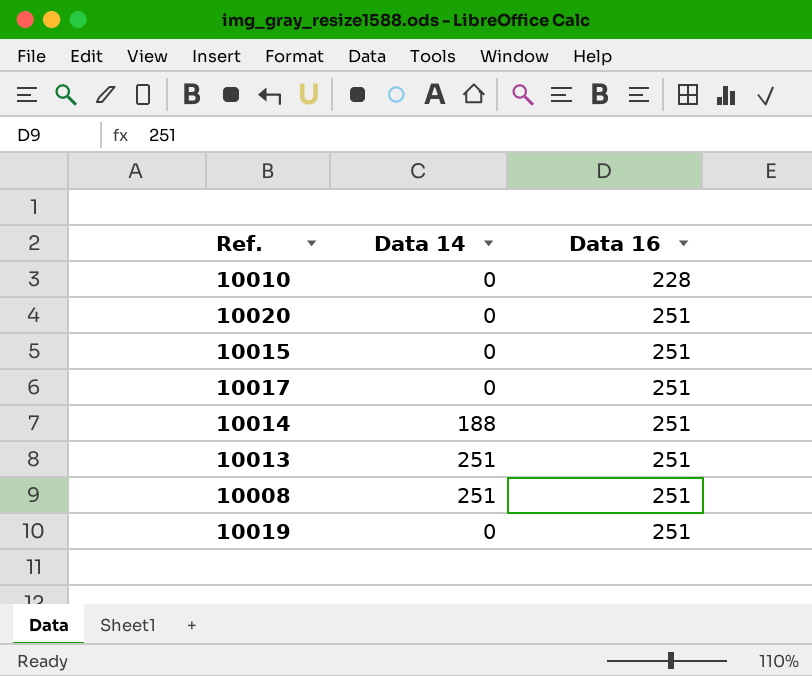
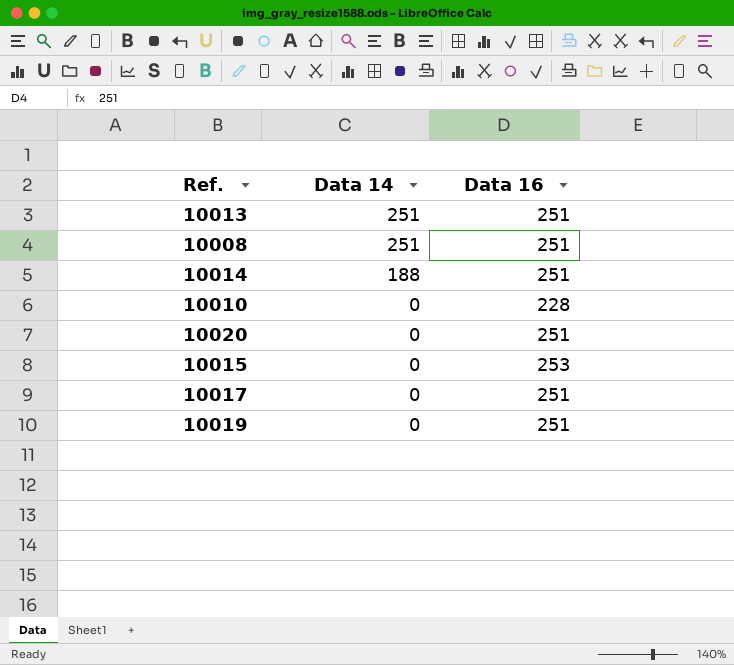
row order: Data 16 ascending -> Data 14 descending
10015 | Data 16: 251 -> 253

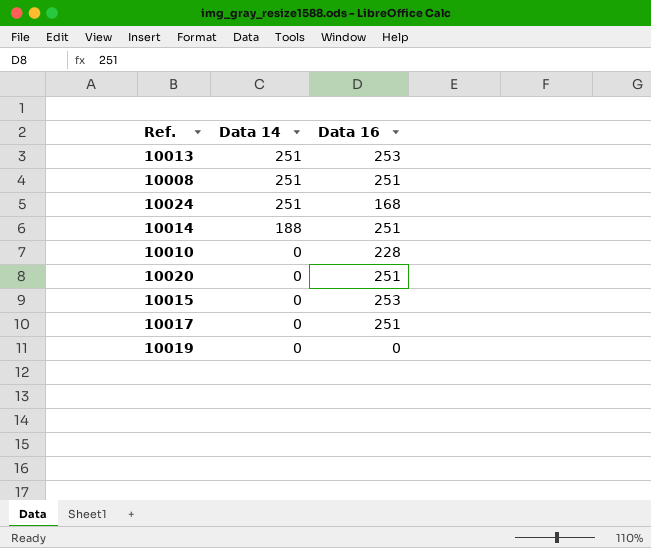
10013 | Data 16: 251 -> 253
row 10024: none -> 251 | 168
10019 | Data 16: 251 -> 0

